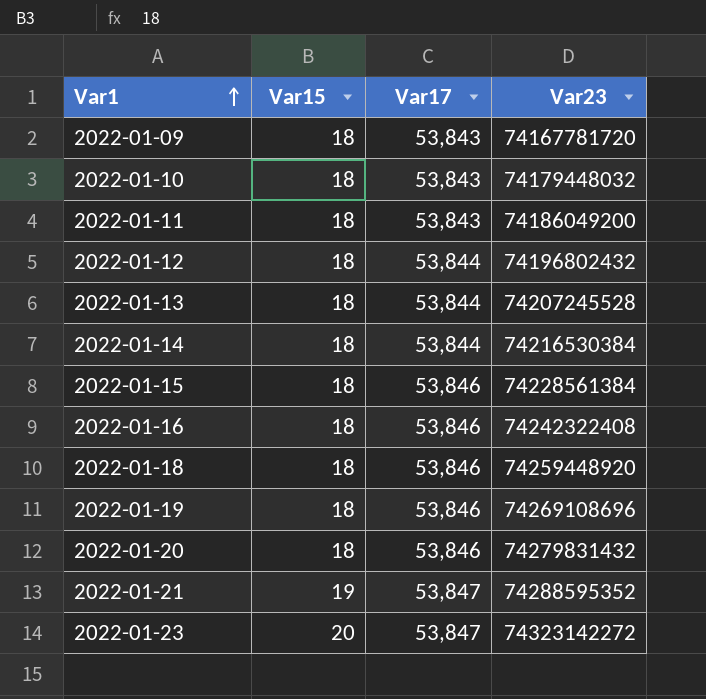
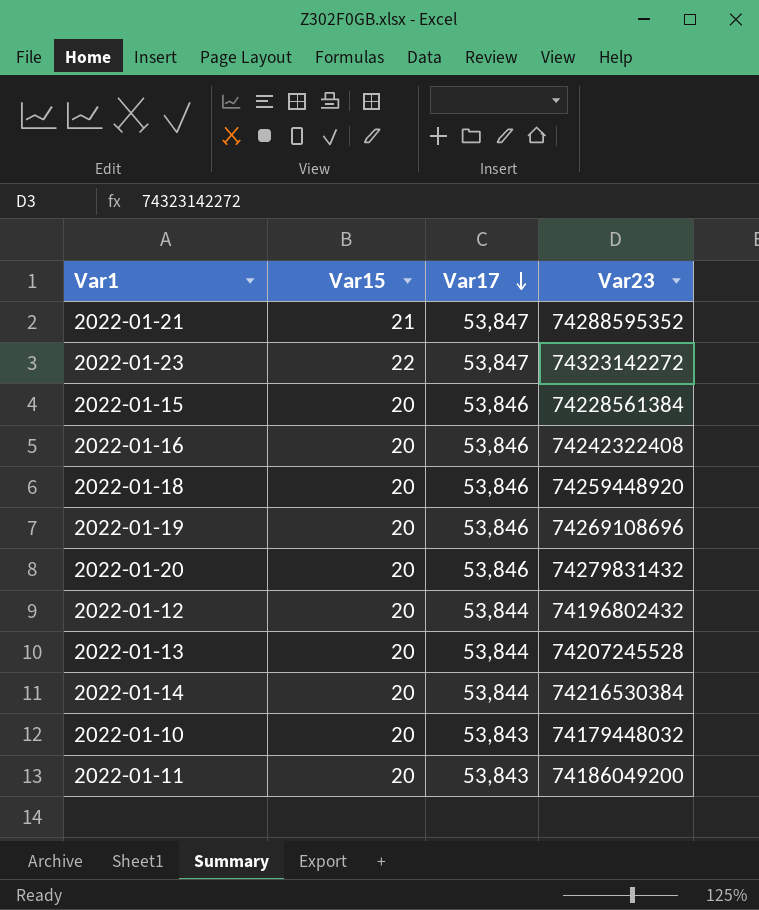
row order: Var1 ascending -> Var17 descending
row 2022-01-09: 18 | 53,843 | 74167781720 -> none
2022-01-21 | Var15: 19 -> 21
2022-01-23 | Var15: 20 -> 22
2022-01-15 | Var15: 18 -> 20
2022-01-16 | Var15: 18 -> 20
2022-01-18 | Var15: 18 -> 20
2022-01-19 | Var15: 18 -> 20
2022-01-20 | Var15: 18 -> 20
2022-01-12 | Var15: 18 -> 20
2022-01-13 | Var15: 18 -> 20
2022-01-14 | Var15: 18 -> 20
2022-01-10 | Var15: 18 -> 20
2022-01-11 | Var15: 18 -> 20

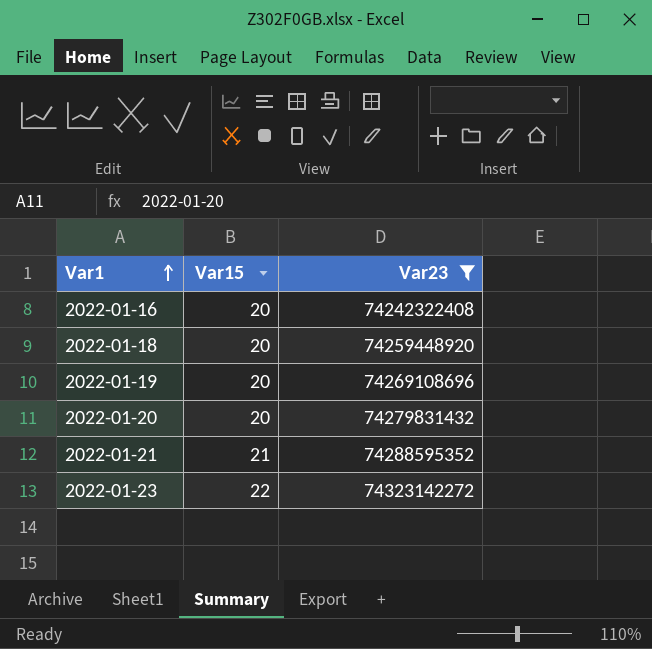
filter: none -> Var23 >= 74242322408
row order: Var17 descending -> Var1 ascending
column Var17 | position: 3 -> none

